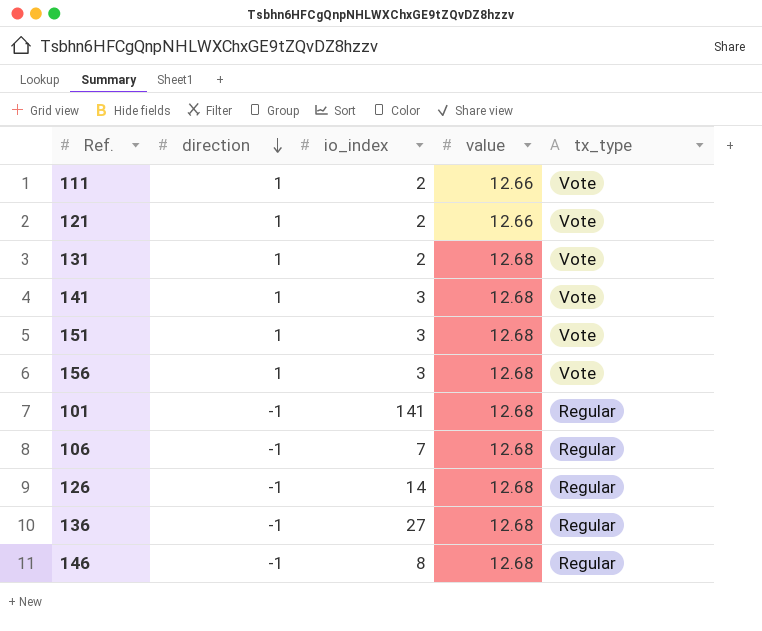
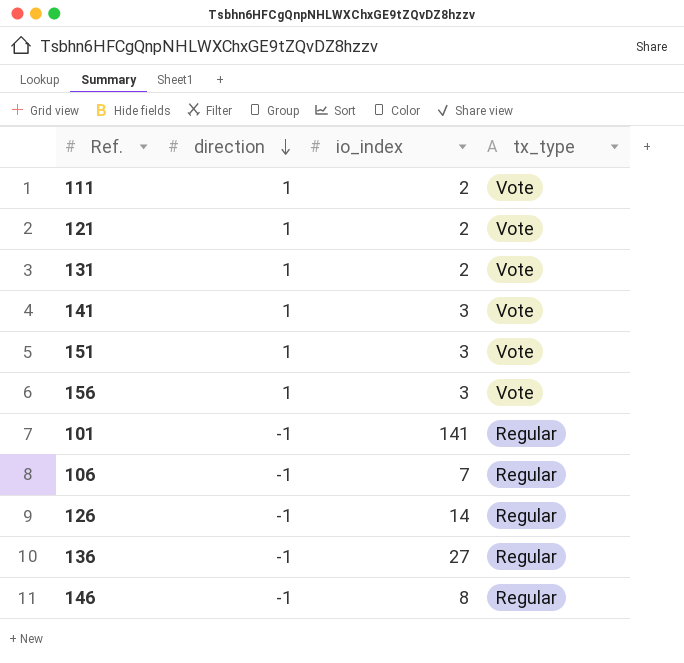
column value | position: 4 -> none

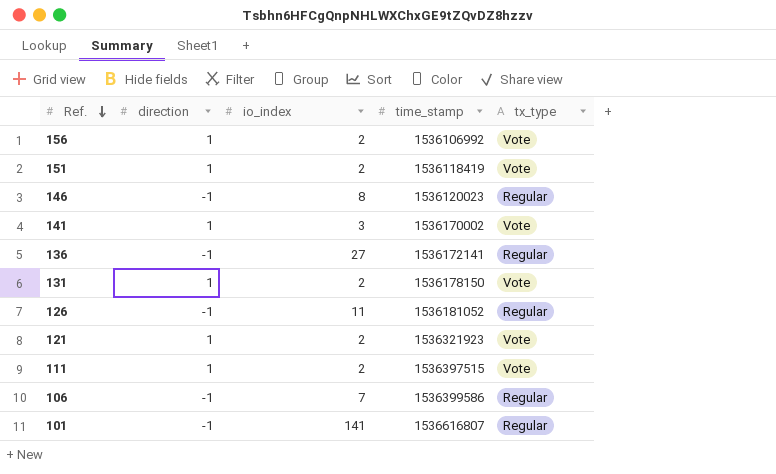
row order: direction descending -> Ref. descending
column time_stamp | position: none -> 4
156 | io_index: 3 -> 2
151 | io_index: 3 -> 2
126 | io_index: 14 -> 11

